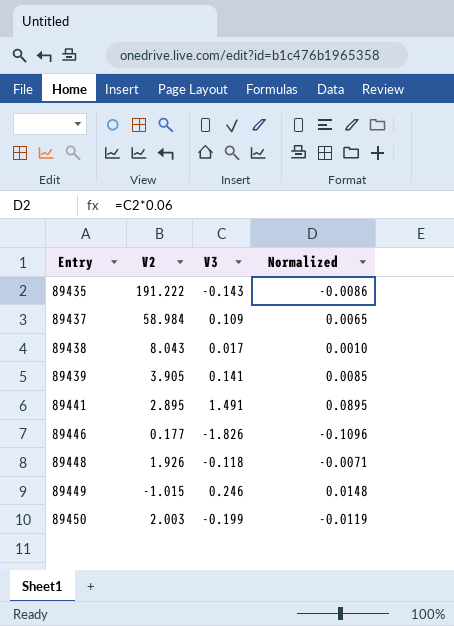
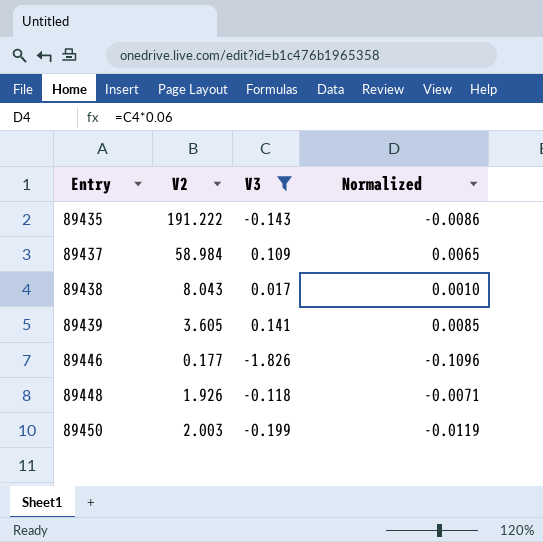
filter: none -> V3 <= 0.141
89439 | V2: 3.905 -> 3.605

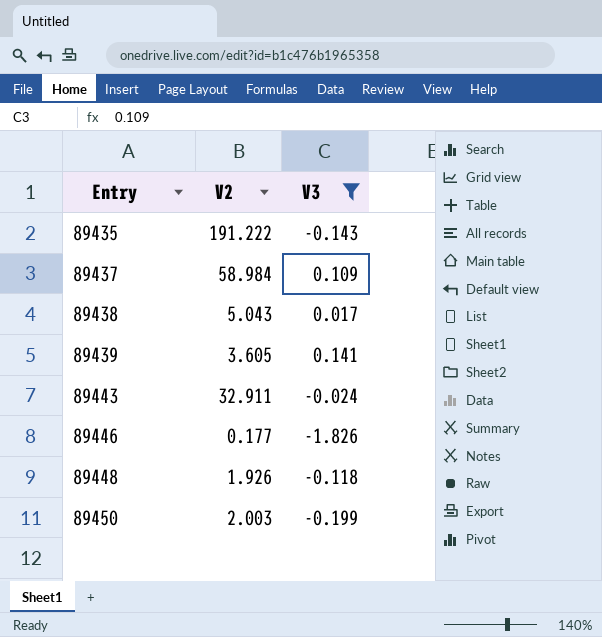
column Normalized | formula: [V3] * 0.06 -> none
89438 | V2: 8.043 -> 5.043
row 89443: none -> 32.911 | -0.024

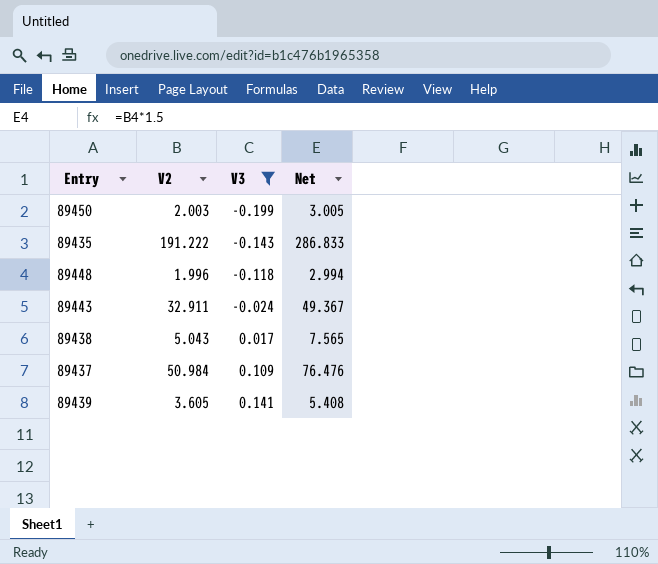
row order: Entry ascending -> V3 ascending
column Net | formula: none -> [V2] * 1.5
row 89446: 0.177 | -1.826 -> none
89448 | V2: 1.926 -> 1.996
89437 | V2: 58.984 -> 50.984

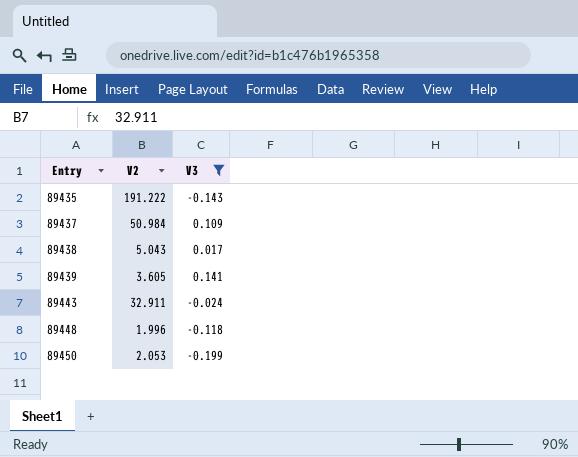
row order: V3 ascending -> Entry ascending
column Net | formula: [V2] * 1.5 -> none
89450 | V2: 2.003 -> 2.053

